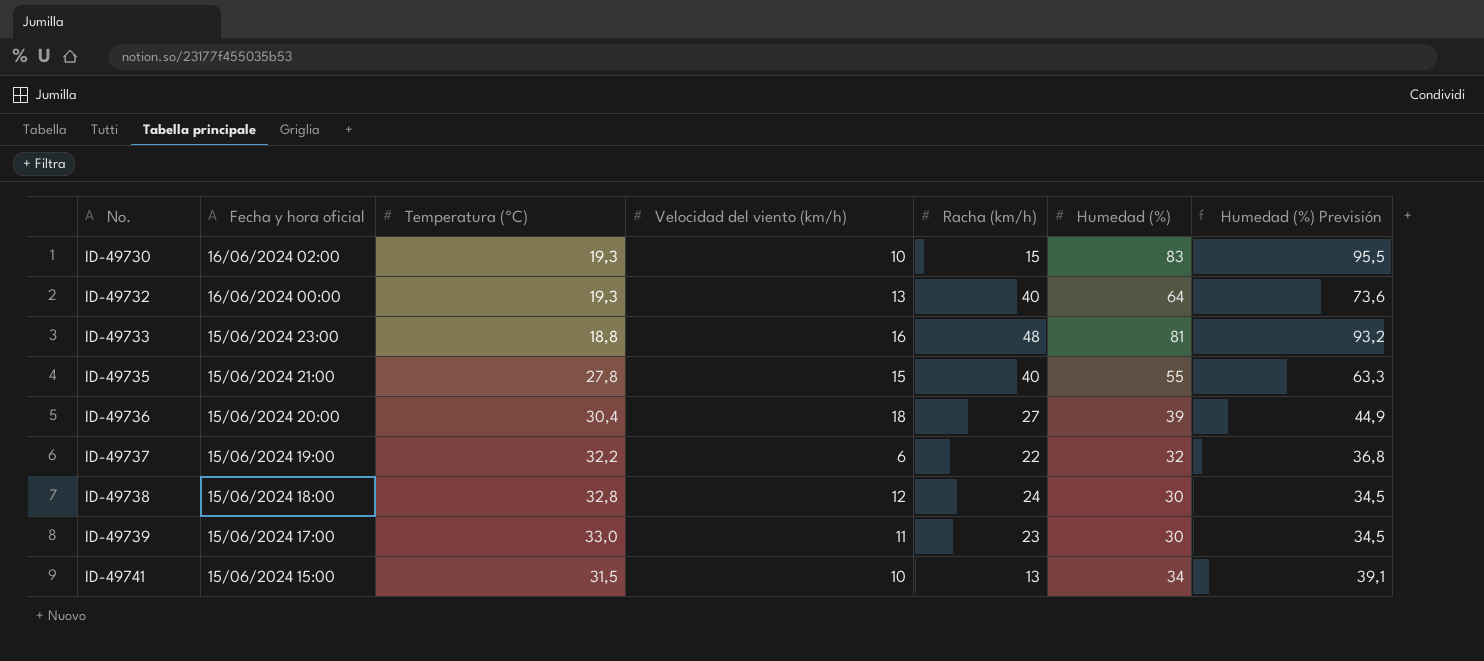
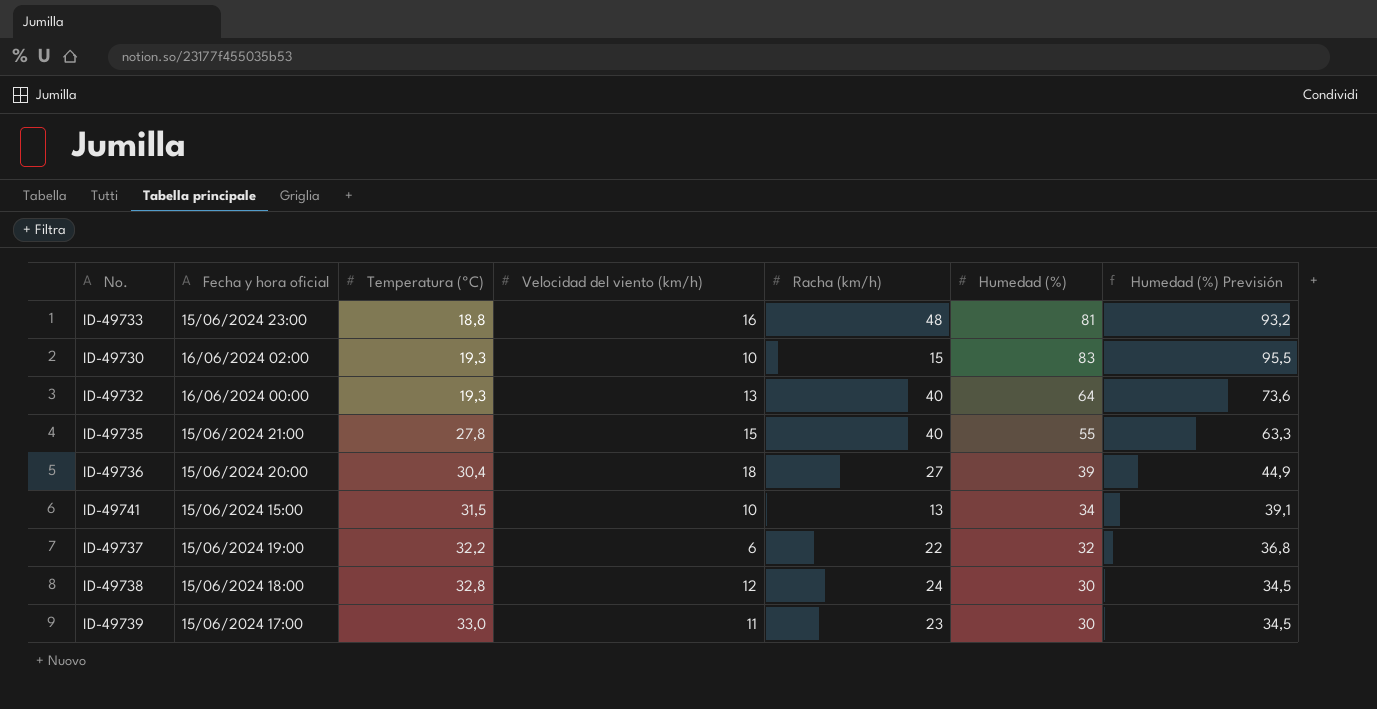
row order: No. ascending -> Temperatura (ºC) ascending

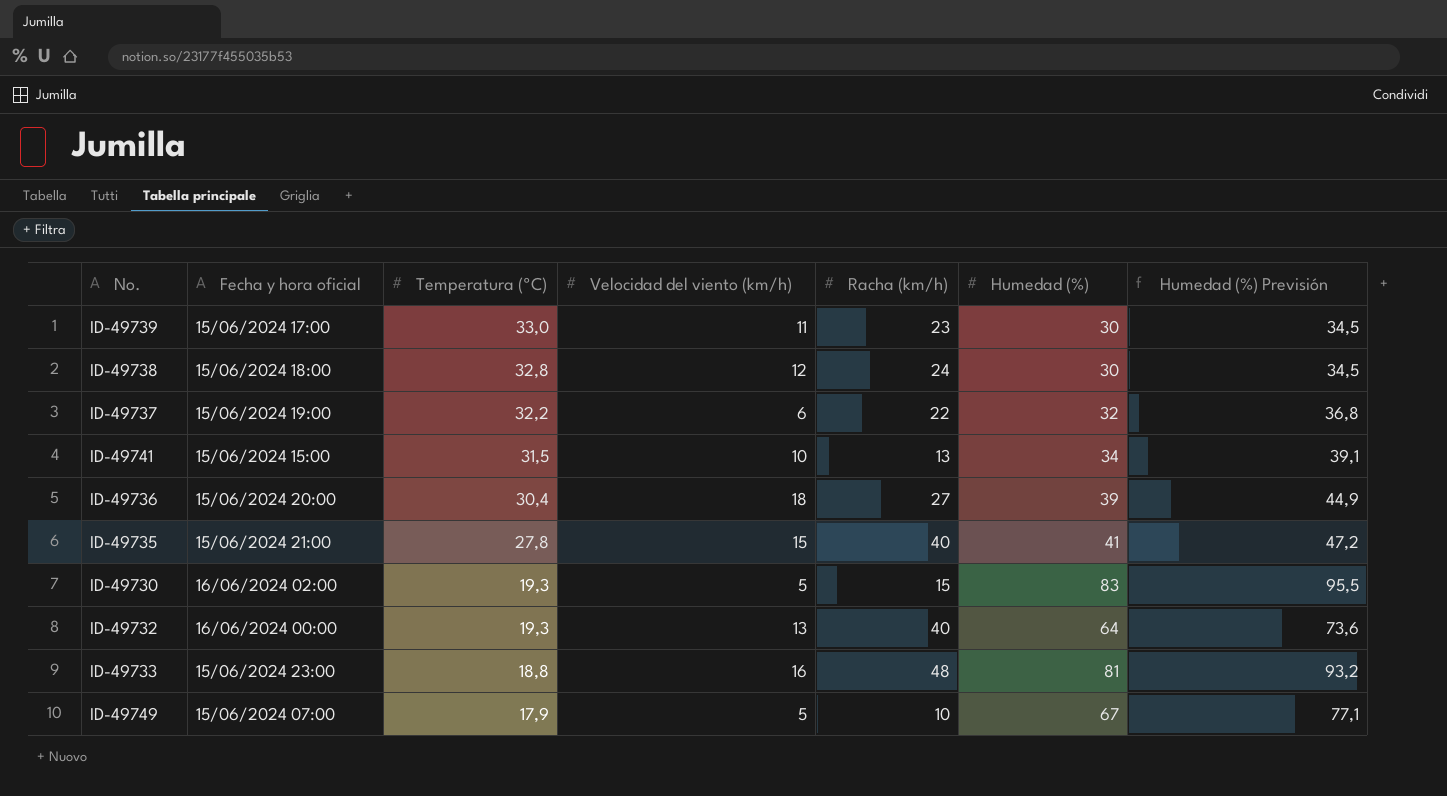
row order: Temperatura (ºC) ascending -> Temperatura (ºC) descending
ID-49735 | Humedad (%): 55 -> 41
ID-49735 | Humedad (%) Previsión: 63,3 -> 47,2
ID-49730 | Velocidad del viento (km/h): 10 -> 5
row ID-49749: none -> 15/06/2024 07:00 | 17,9 | 5 | 10 | 67 | 77,1

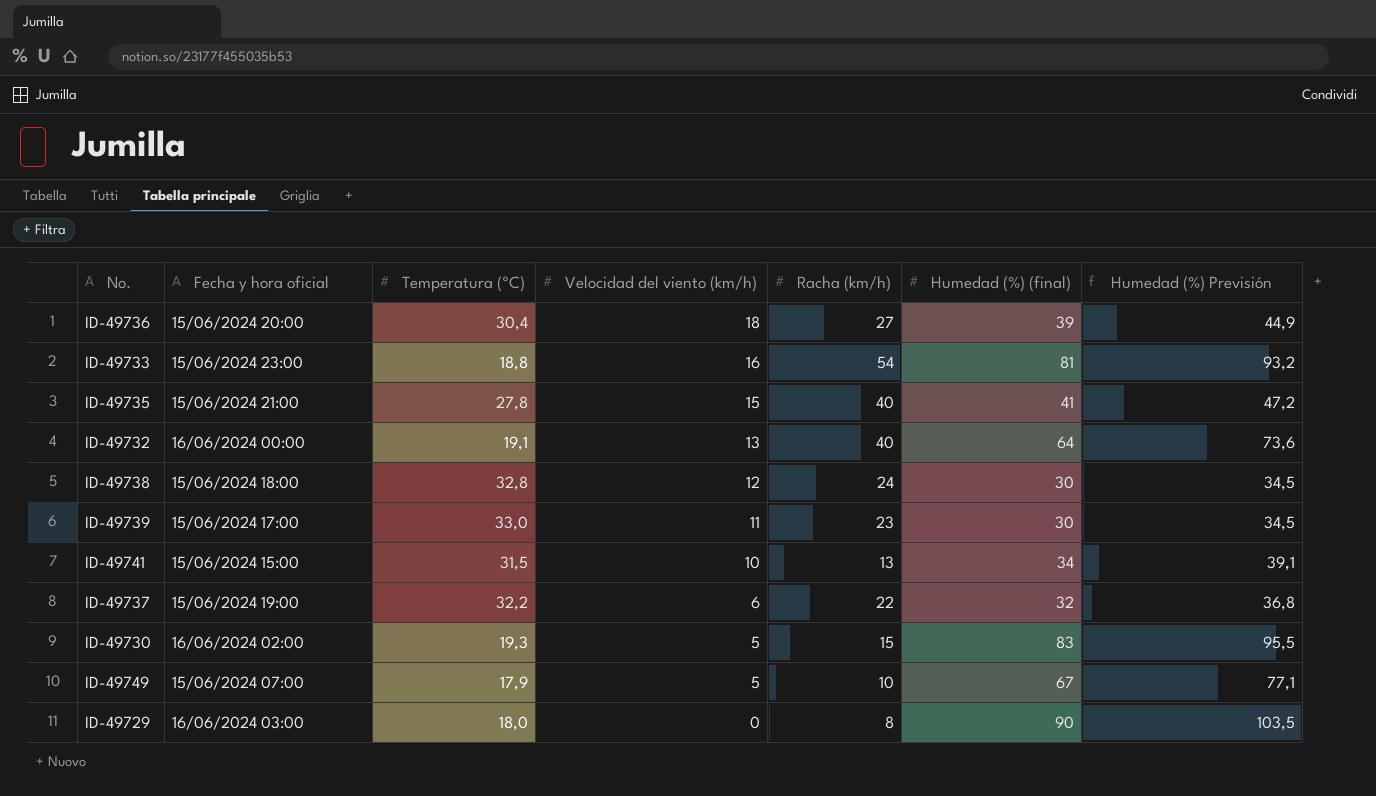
row order: Temperatura (ºC) descending -> Velocidad del viento (km/h) descending
column name: Humedad (%) -> Humedad (%) (final)
ID-49733 | Racha (km/h): 48 -> 54
ID-49732 | Temperatura (ºC): 19,3 -> 19,1
row ID-49729: none -> 16/06/2024 03:00 | 18,0 | 0 | 8 | 90 | 103,5

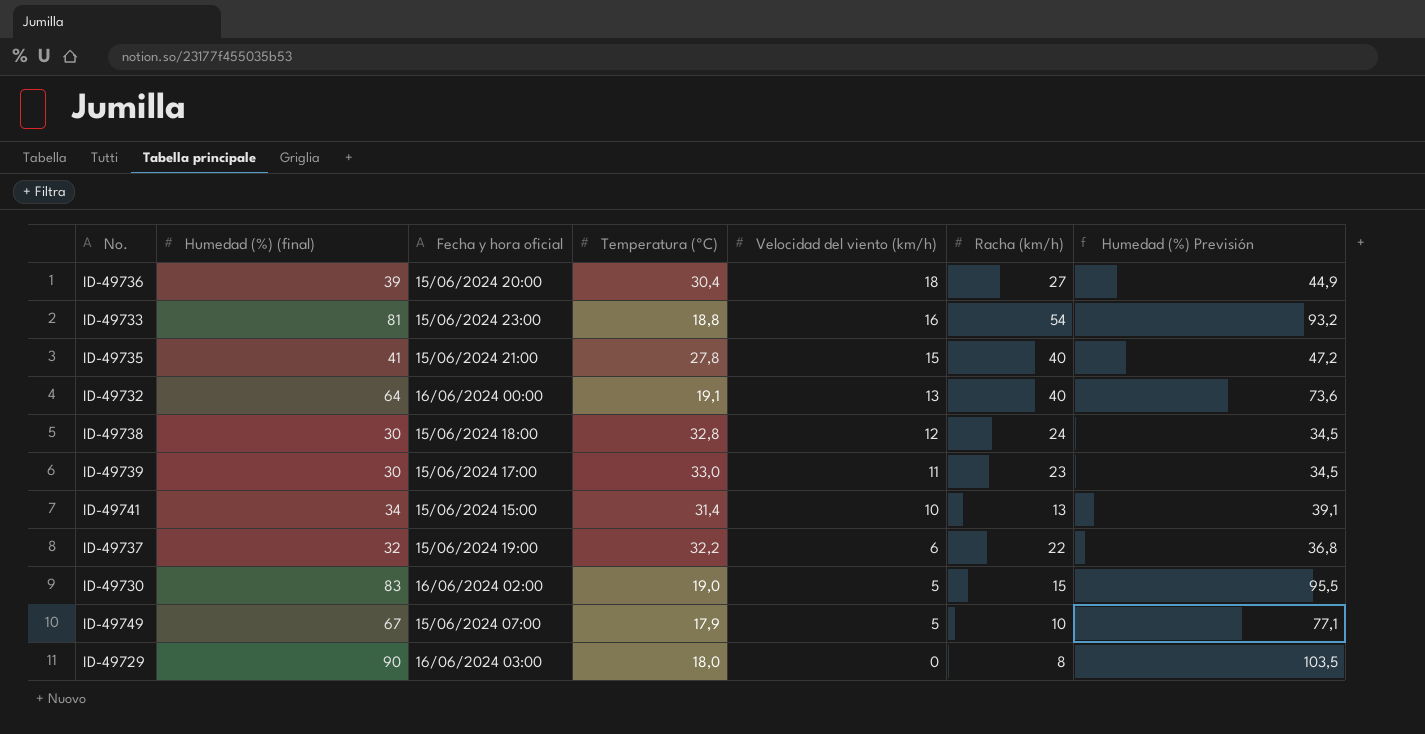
column Humedad (%) (final) | position: 6 -> 2
ID-49741 | Temperatura (ºC): 31,5 -> 31,4
ID-49730 | Temperatura (ºC): 19,3 -> 19,0

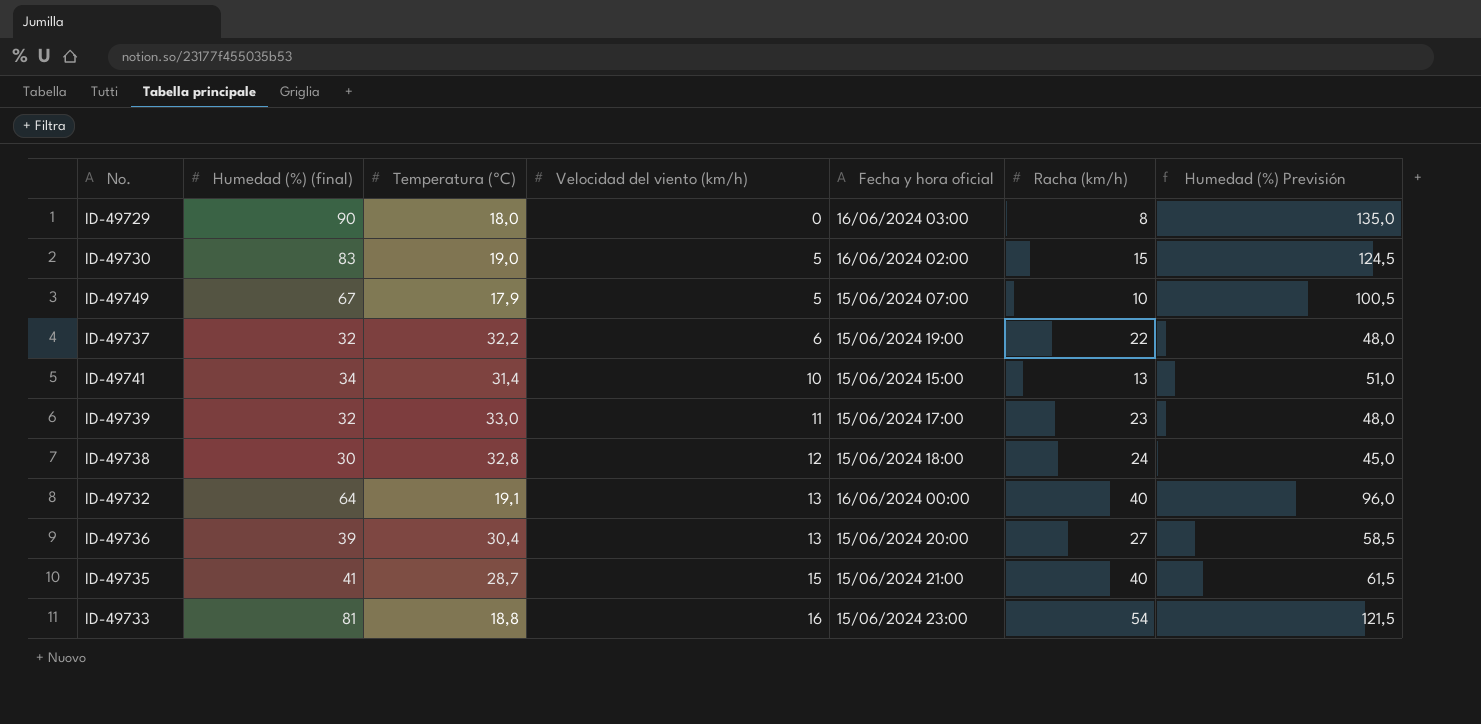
row order: Velocidad del viento (km/h) descending -> Velocidad del viento (km/h) ascending
column Fecha y hora oficial | position: 3 -> 5
column Humedad (%) Previsión | formula: [Humedad (%) (final)] * 1,15 -> [Humedad (%) (final)] * 1,5
ID-49739 | Humedad (%) (final): 30 -> 32
ID-49736 | Velocidad del viento (km/h): 18 -> 13
ID-49735 | Temperatura (ºC): 27,8 -> 28,7

